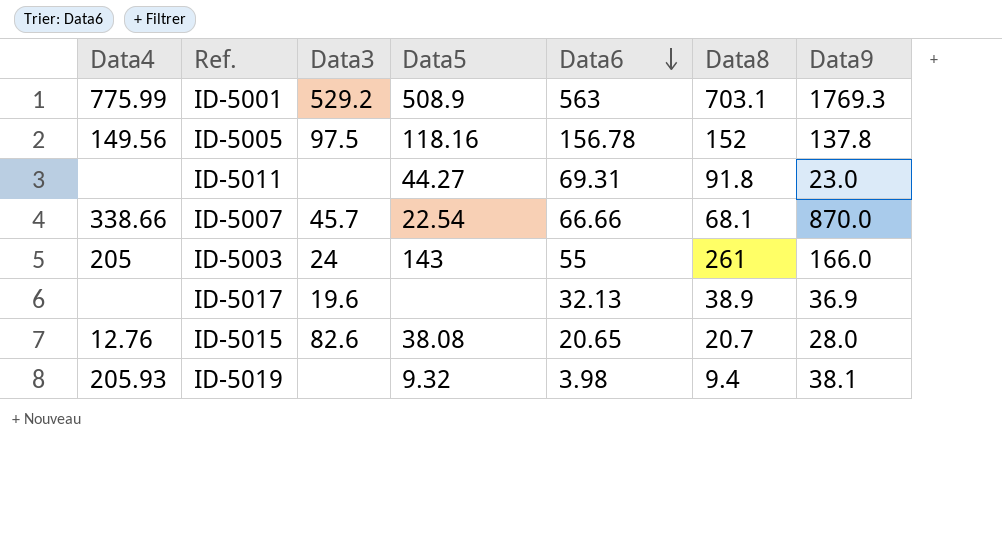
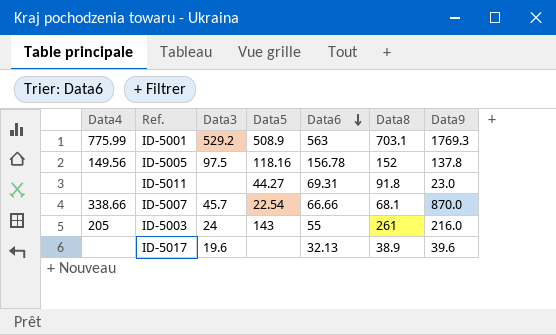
row ID-5015: 12.76 | 82.6 | 38.08 | 20.65 | 20.7 | 28.0 -> none
row ID-5019: 205.93 | none | 9.32 | 3.98 | 9.4 | 38.1 -> none
ID-5003 | Data9: 166.0 -> 216.0
ID-5017 | Data9: 36.9 -> 39.6

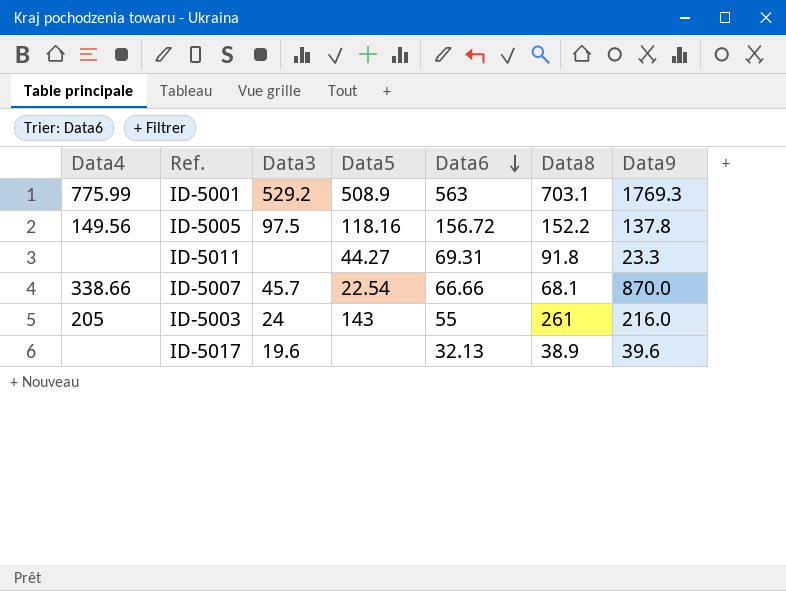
ID-5005 | Data6: 156.78 -> 156.72
ID-5005 | Data8: 152 -> 152.2
ID-5011 | Data9: 23.0 -> 23.3

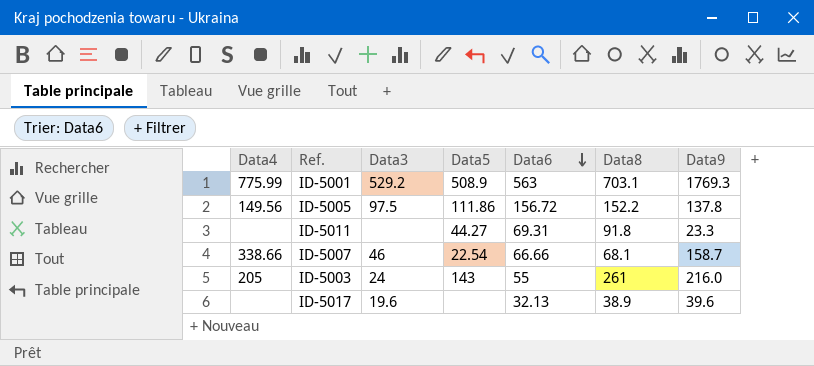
ID-5005 | Data5: 118.16 -> 111.86
ID-5007 | Data3: 45.7 -> 46
ID-5007 | Data9: 870.0 -> 158.7

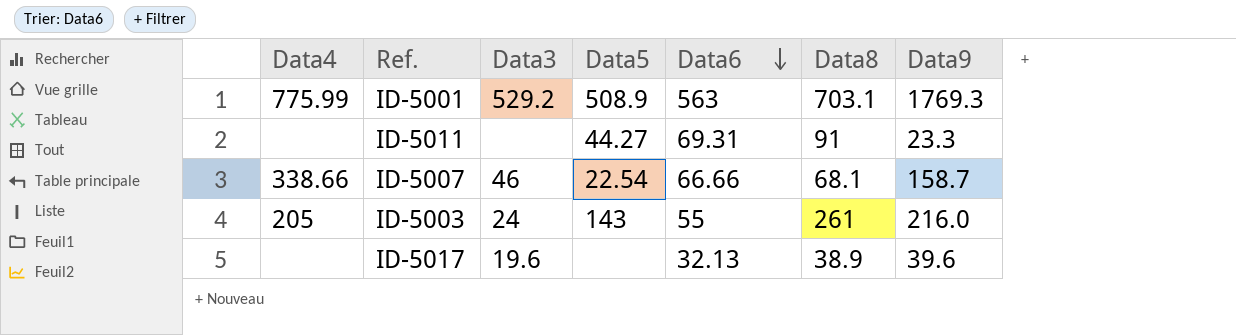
row ID-5005: 149.56 | 97.5 | 111.86 | 156.72 | 152.2 | 137.8 -> none
ID-5011 | Data8: 91.8 -> 91

